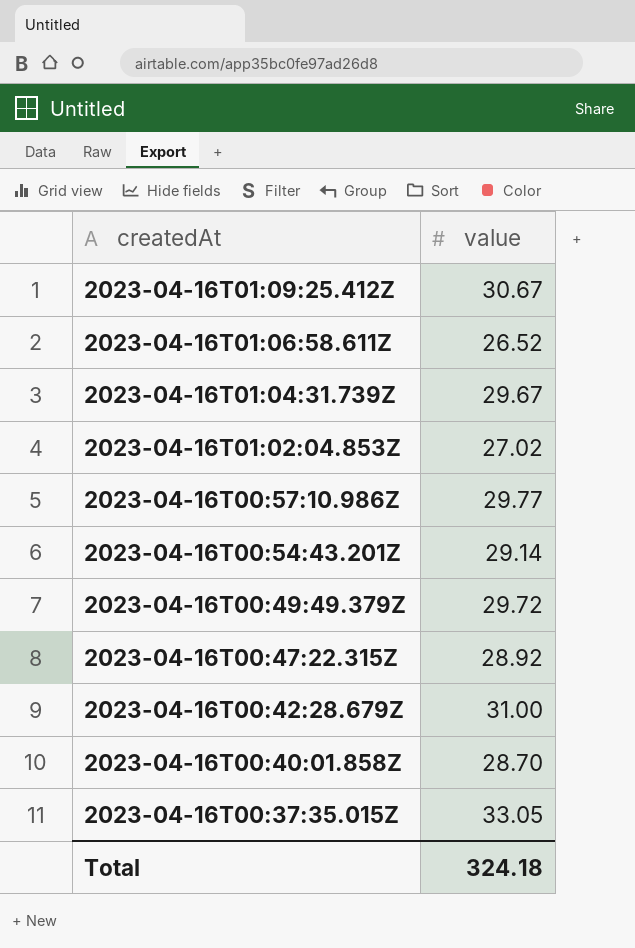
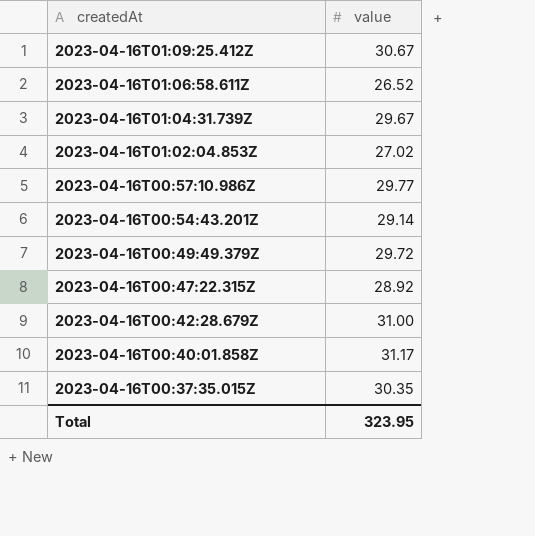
2023-04-16T00:40:01.858Z | value: 28.70 -> 31.17
2023-04-16T00:37:35.015Z | value: 33.05 -> 30.35
Total | value: 324.18 -> 323.95

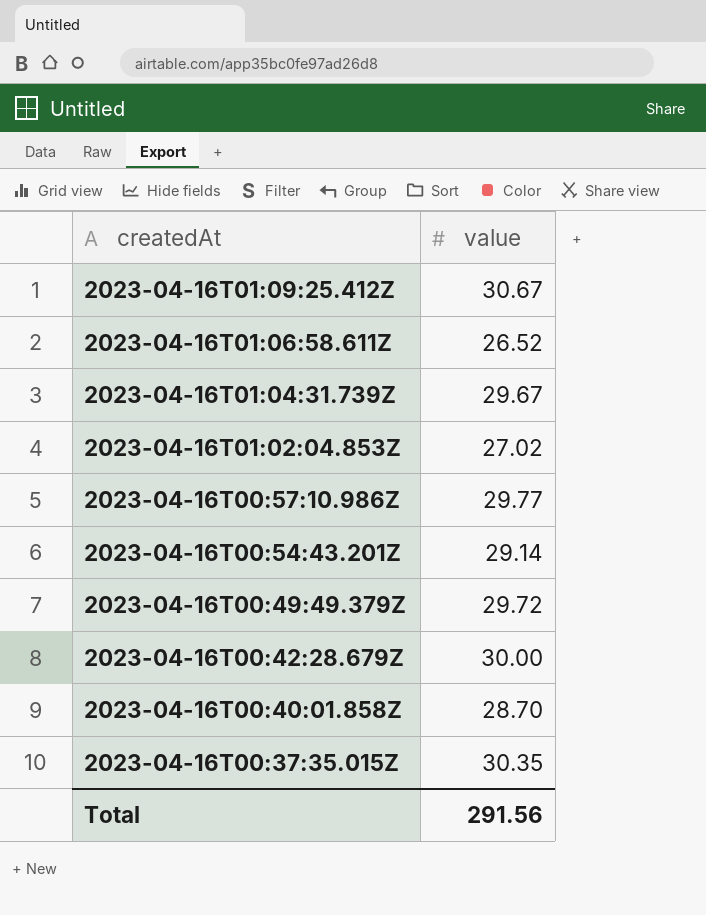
row 2023-04-16T00:47:22.315Z: 28.92 -> none
2023-04-16T00:42:28.679Z | value: 31.00 -> 30.00
2023-04-16T00:40:01.858Z | value: 31.17 -> 28.70
Total | value: 323.95 -> 291.56

